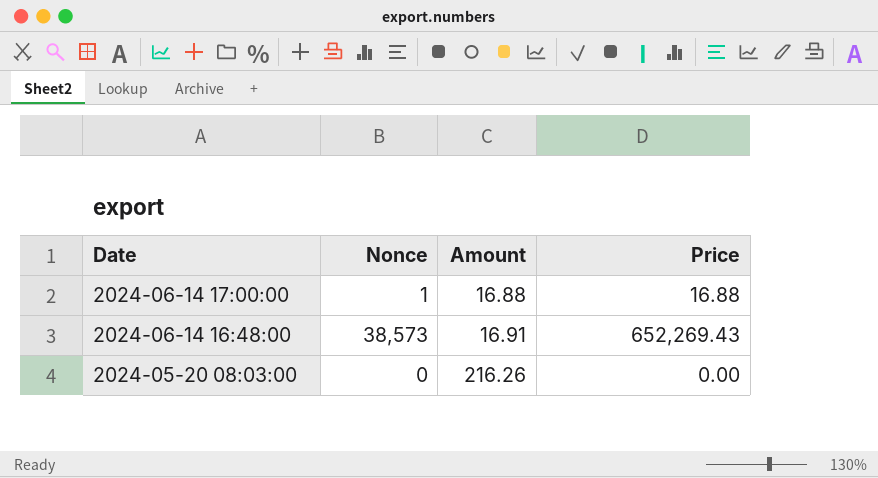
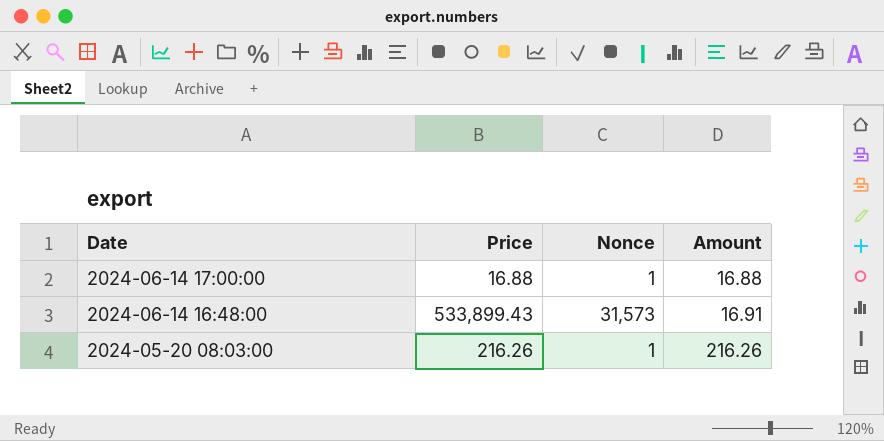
column Price | position: 4 -> 2
2024-06-14 16:48:00 | Price: 652,269.43 -> 533,899.43
2024-06-14 16:48:00 | Nonce: 38,573 -> 31,573
2024-05-20 08:03:00 | Price: 0.00 -> 216.26
2024-05-20 08:03:00 | Nonce: 0 -> 1

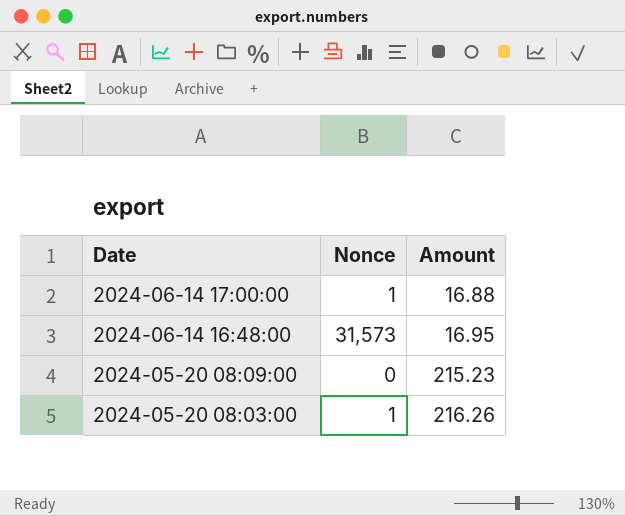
column Price | formula: [Nonce] * [Amount] -> none
2024-06-14 16:48:00 | Amount: 16.91 -> 16.95
row 2024-05-20 08:09:00: none -> 0 | 215.23

